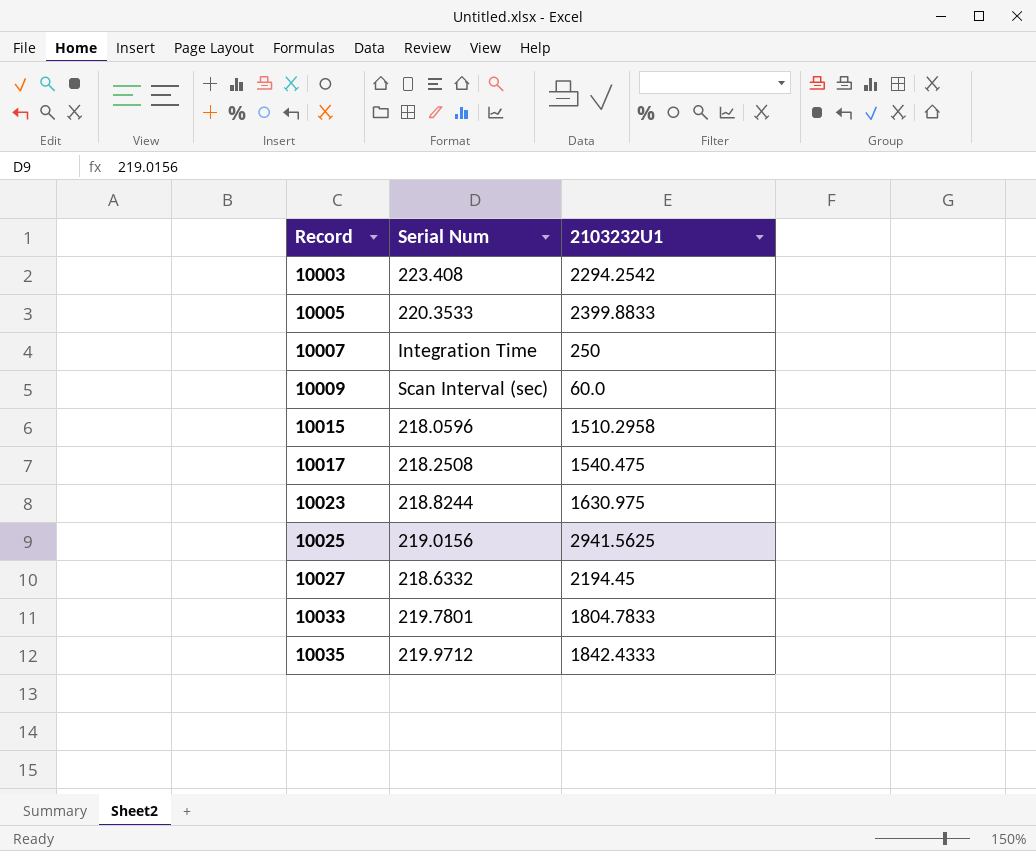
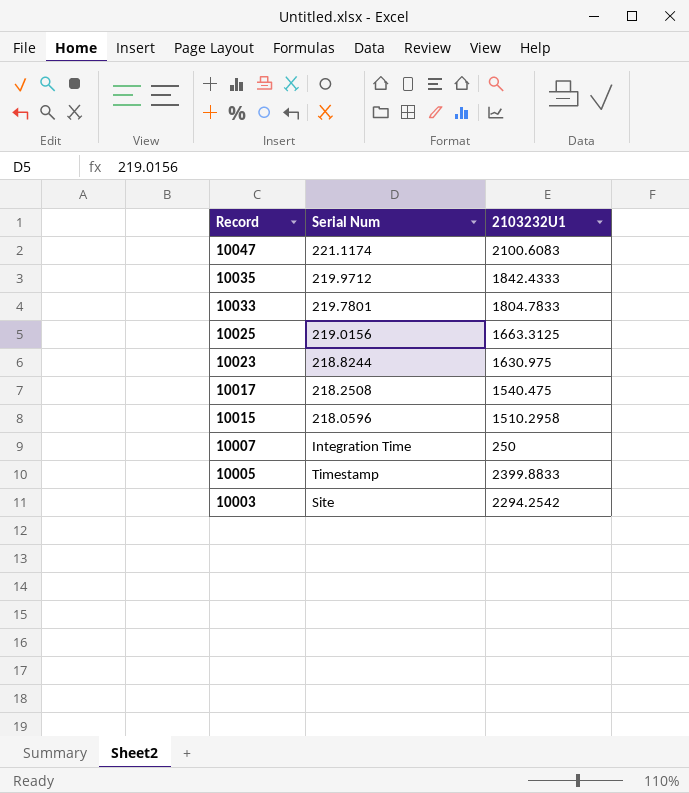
row order: Record ascending -> Record descending
row 10009: Scan Interval (sec) | 60.0 -> none
row 10027: 218.6332 | 2194.45 -> none
row 10047: none -> 221.1174 | 2100.6083
10025 | 2103232U1: 2941.5625 -> 1663.3125
10005 | Serial Num: 220.3533 -> Timestamp
10003 | Serial Num: 223.408 -> Site

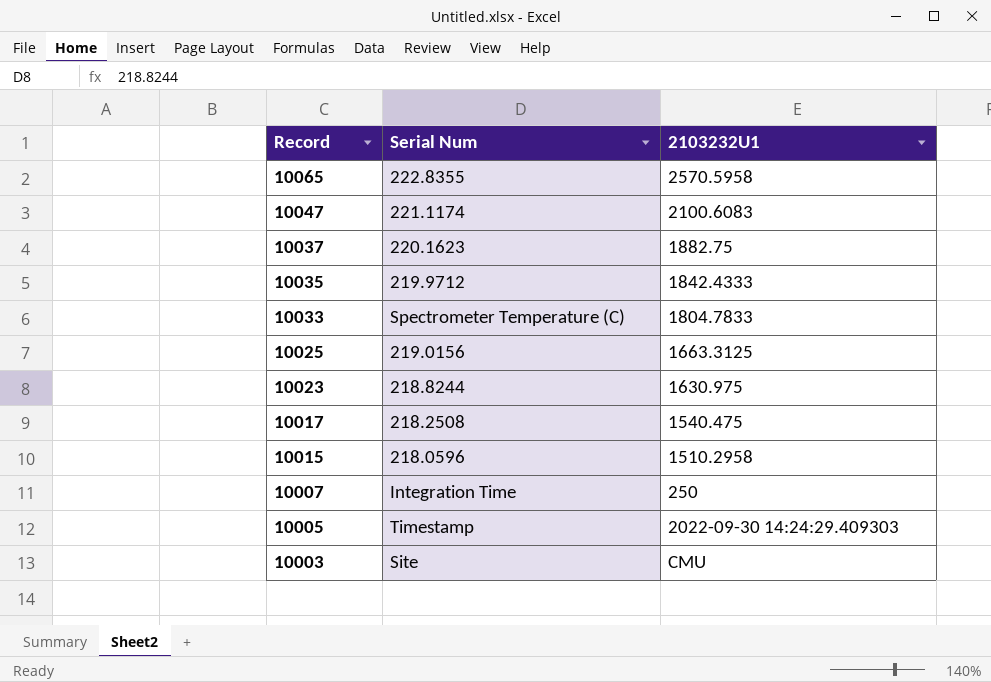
row 10065: none -> 222.8355 | 2570.5958
row 10037: none -> 220.1623 | 1882.75
10033 | Serial Num: 219.7801 -> Spectrometer Temperature (C)
10005 | 2103232U1: 2399.8833 -> 2022-09-30 14:24:29.409303
10003 | 2103232U1: 2294.2542 -> CMU

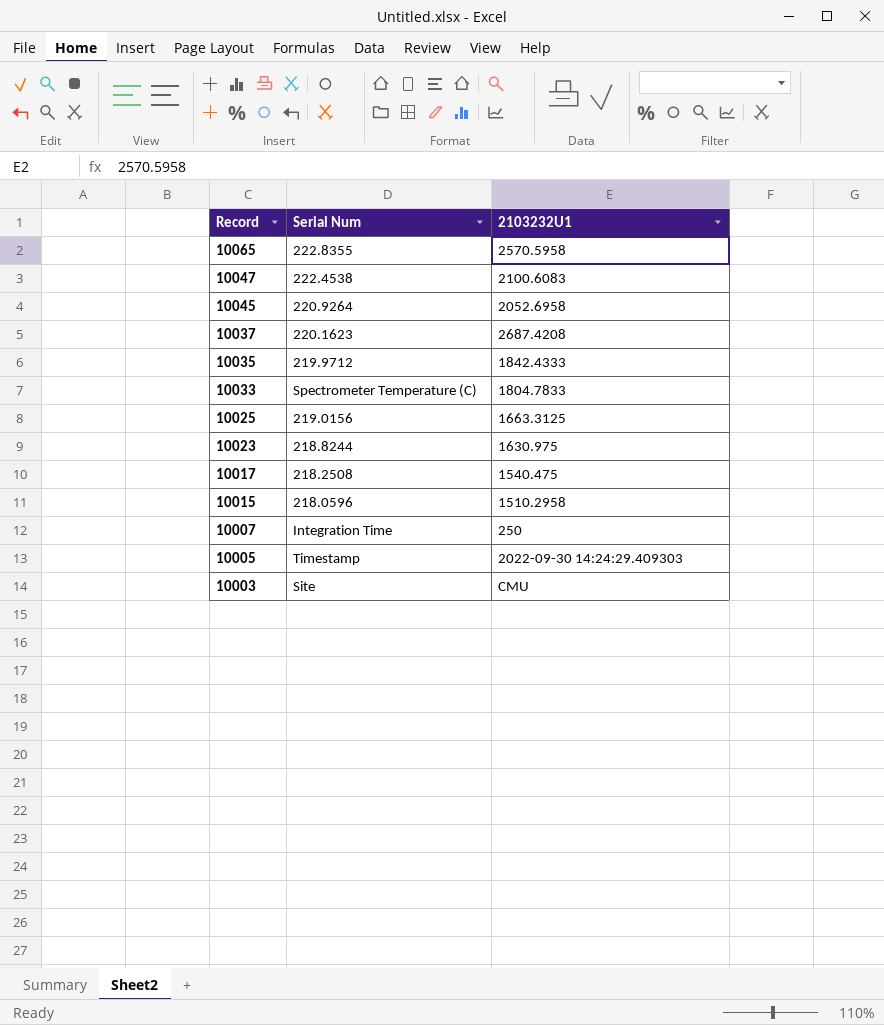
10047 | Serial Num: 221.1174 -> 222.4538
row 10045: none -> 220.9264 | 2052.6958
10037 | 2103232U1: 1882.75 -> 2687.4208

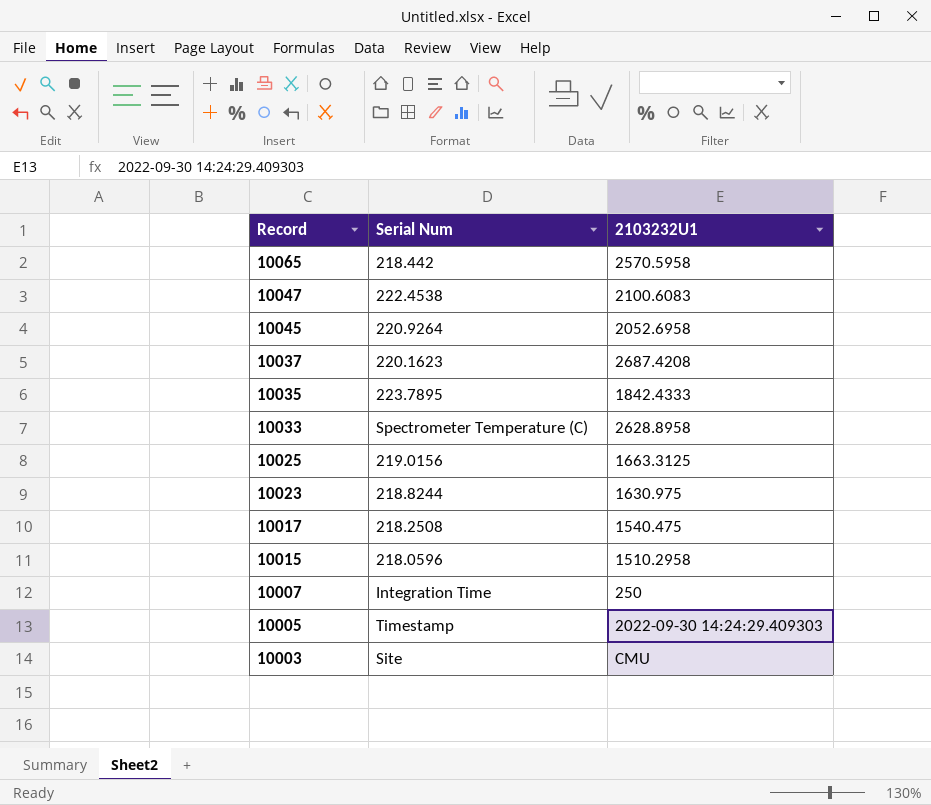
10065 | Serial Num: 222.8355 -> 218.442
10035 | Serial Num: 219.9712 -> 223.7895
10033 | 2103232U1: 1804.7833 -> 2628.8958

